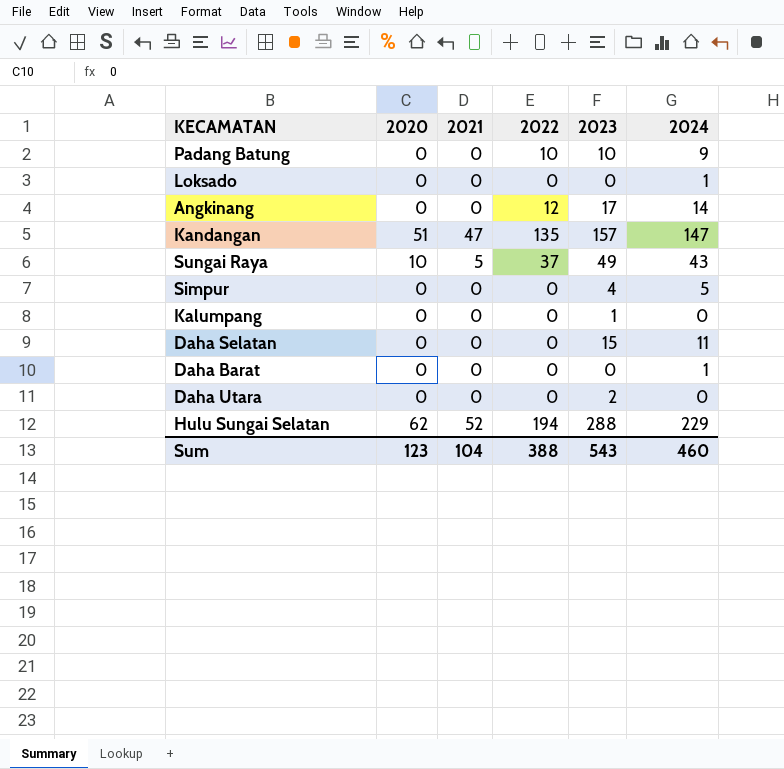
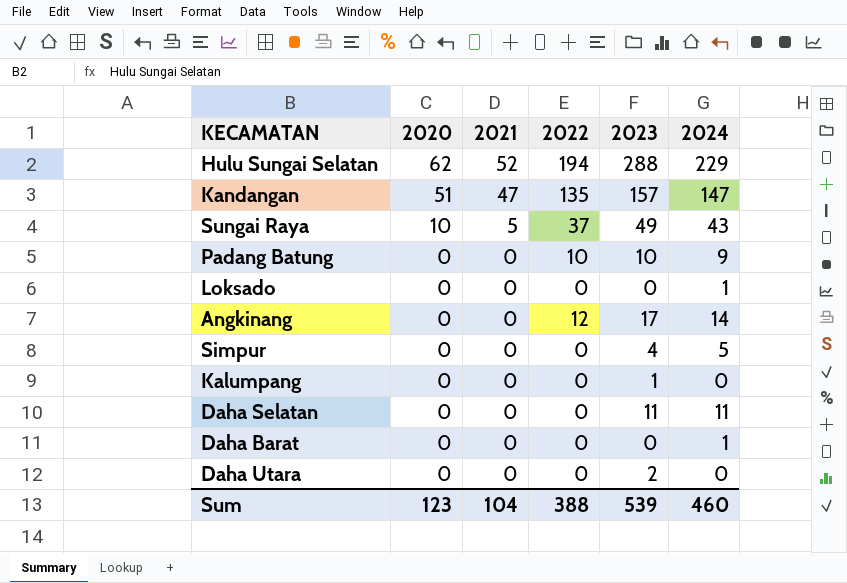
row order: none -> 2020 descending
Daha Selatan | 2023: 15 -> 11
Sum | 2023: 543 -> 539

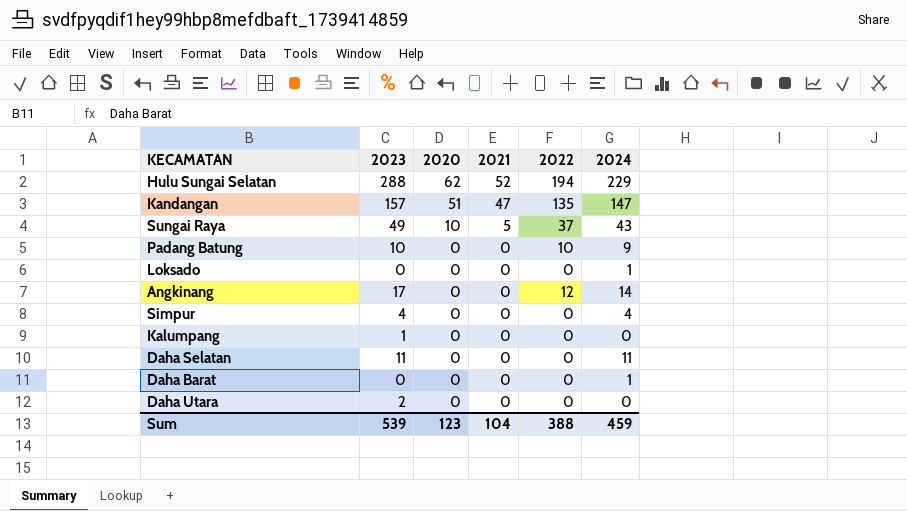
column 2023 | position: 5 -> 2
Simpur | 2024: 5 -> 4
Sum | 2024: 460 -> 459

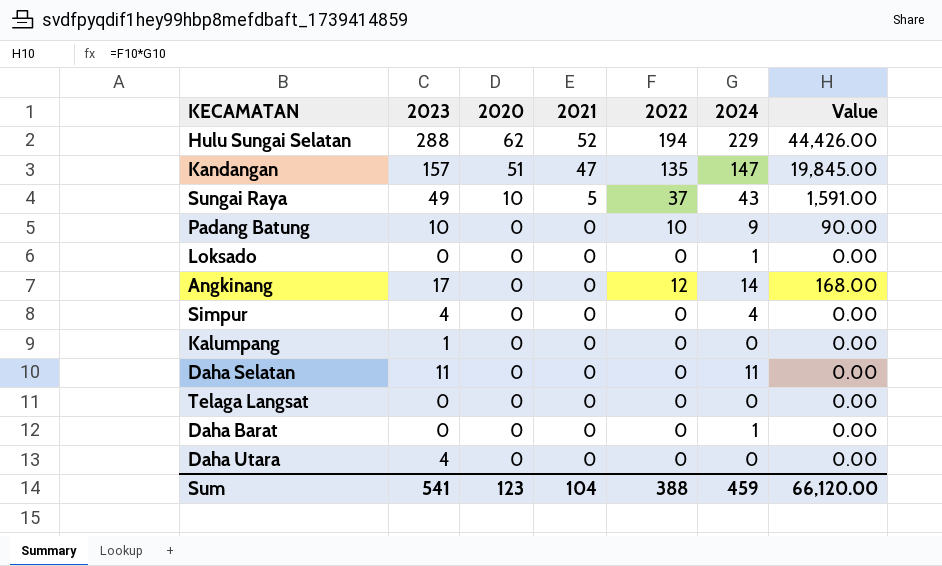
column Value | formula: none -> [2022] * [2024]
row Telaga Langsat: none -> 0 | 0 | 0 | 0 | 0 | 0.00
Daha Utara | 2023: 2 -> 4
Sum | 2023: 539 -> 541

